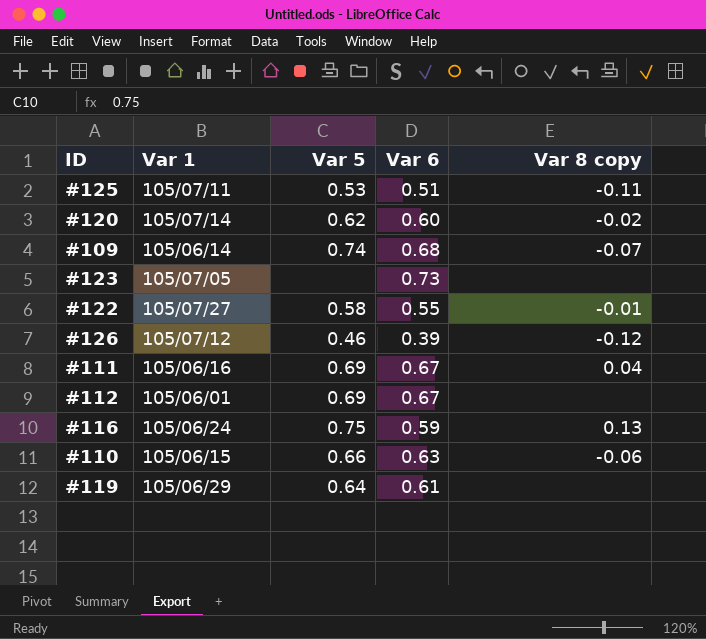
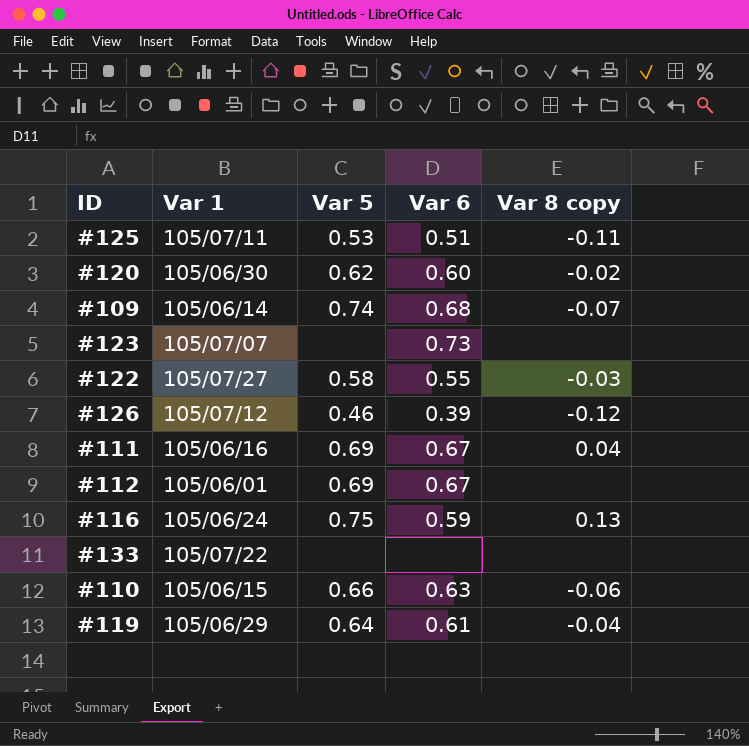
#120 | Var 1: 105/07/14 -> 105/06/30
#123 | Var 1: 105/07/05 -> 105/07/07
#122 | Var 8 copy: -0.01 -> -0.03
row #133: none -> 105/07/22 | none | none | none
#119 | Var 8 copy: none -> -0.04

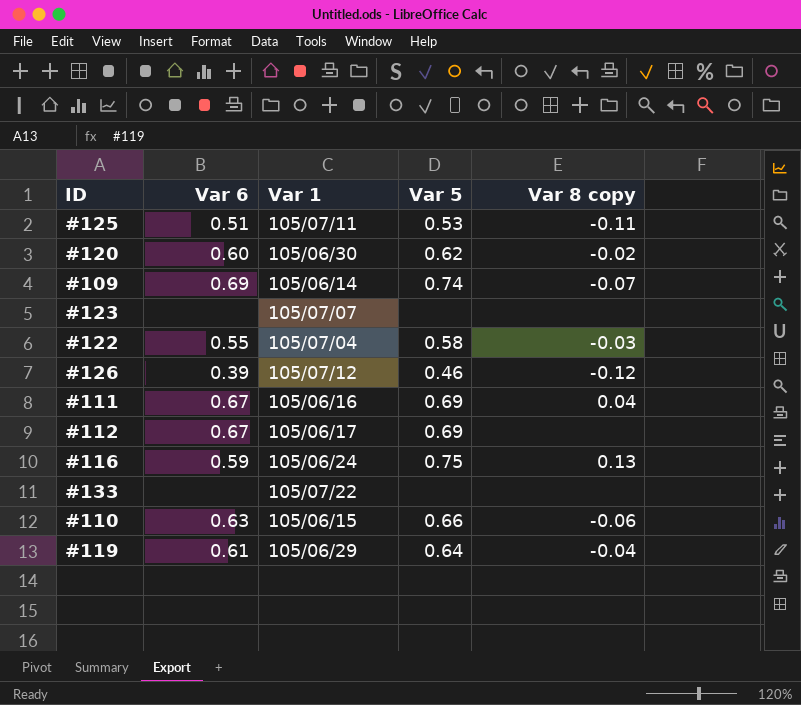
column Var 6 | position: 4 -> 2
#109 | Var 6: 0.68 -> 0.69
#123 | Var 6: 0.73 -> none
#122 | Var 1: 105/07/27 -> 105/07/04
#112 | Var 1: 105/06/01 -> 105/06/17

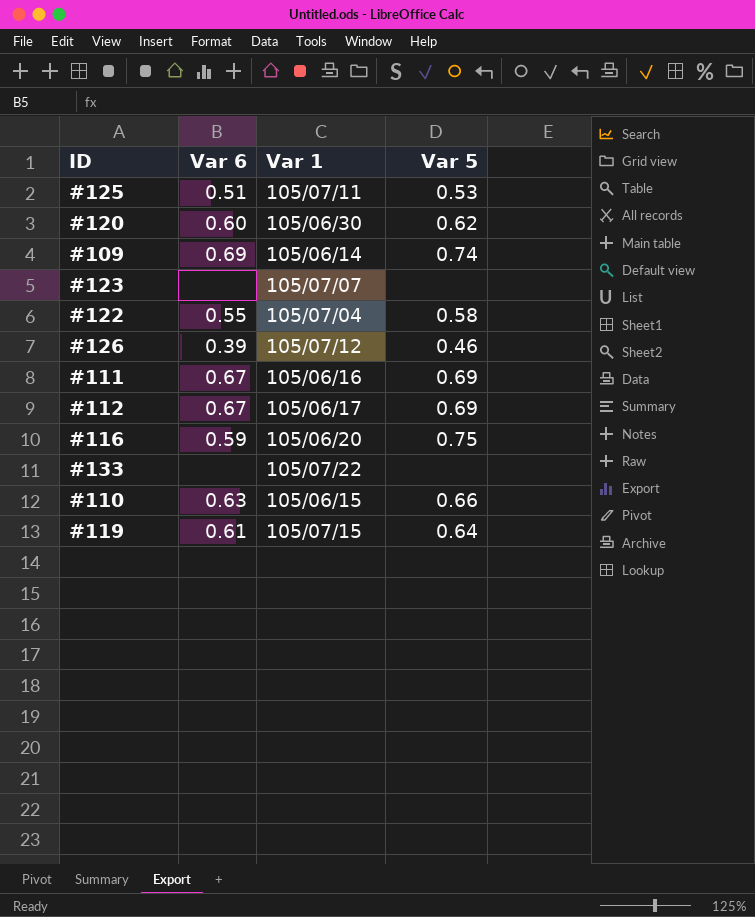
column Var 8 copy | position: 5 -> none
#116 | Var 1: 105/06/24 -> 105/06/20
#119 | Var 1: 105/06/29 -> 105/07/15

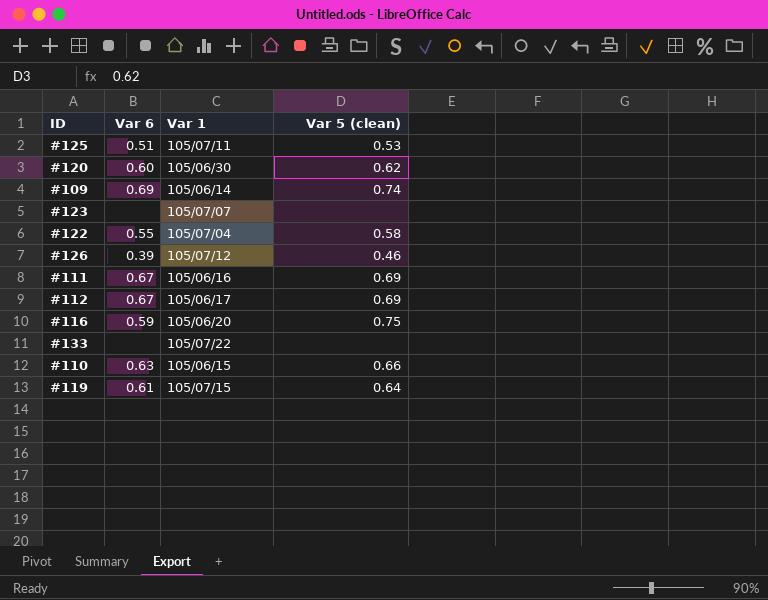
column name: Var 5 -> Var 5 (clean)

